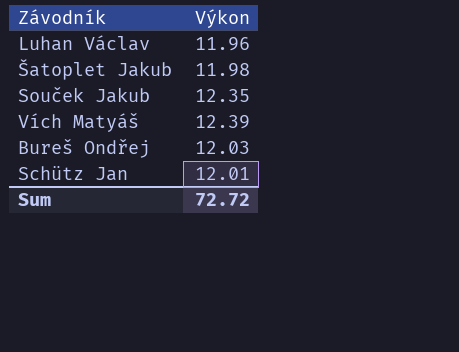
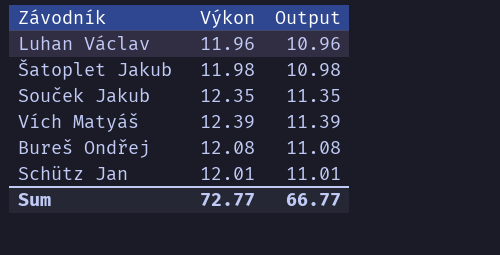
column Output | formula: none -> [Výkon] - 1
Bureš Ondřej | Výkon: 12.03 -> 12.08
Sum | Výkon: 72.72 -> 72.77

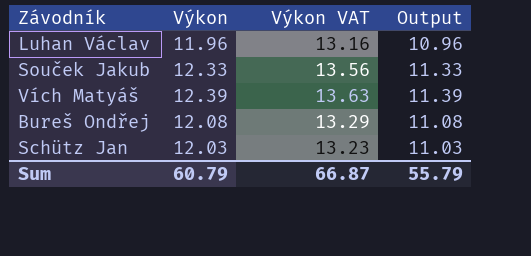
column Výkon VAT | formula: none -> [Výkon] * 1.1
row Šatoplet Jakub: 11.98 | 10.98 -> none
Souček Jakub | Výkon: 12.35 -> 12.33
Souček Jakub | Output: 11.35 -> 11.33
Schütz Jan | Výkon: 12.01 -> 12.03
Schütz Jan | Output: 11.01 -> 11.03
Sum | Výkon: 72.77 -> 60.79
Sum | Output: 66.77 -> 55.79

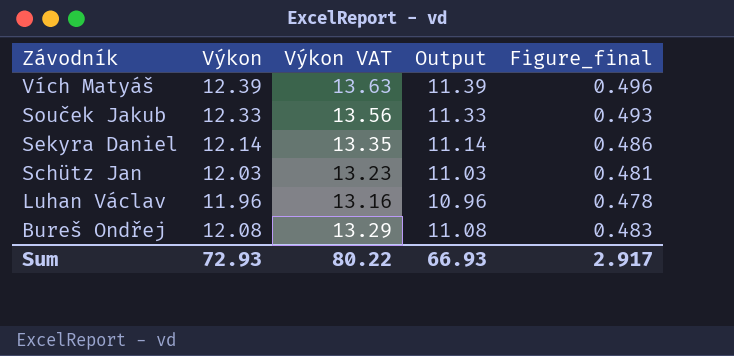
row order: none -> Závodník descending
column Figure_final | formula: none -> [Výkon] * 0.04
row Sekyra Daniel: none -> 12.14 | 13.35 | 11.14 | 0.486
Sum | Výkon: 60.79 -> 72.93
Sum | Výkon VAT: 66.87 -> 80.22
Sum | Output: 55.79 -> 66.93

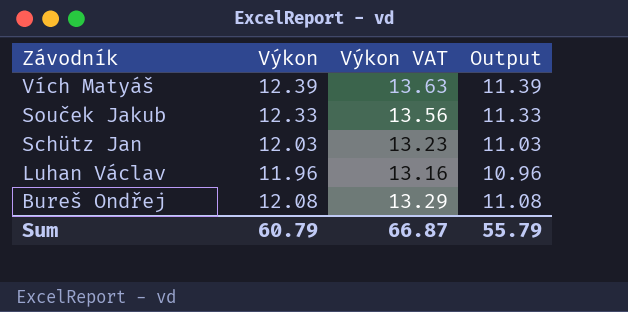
column Figure_final | formula: [Výkon] * 0.04 -> none
row Sekyra Daniel: 12.14 | 13.35 | 11.14 | 0.486 -> none
Sum | Výkon: 72.93 -> 60.79
Sum | Výkon VAT: 80.22 -> 66.87
Sum | Output: 66.93 -> 55.79

